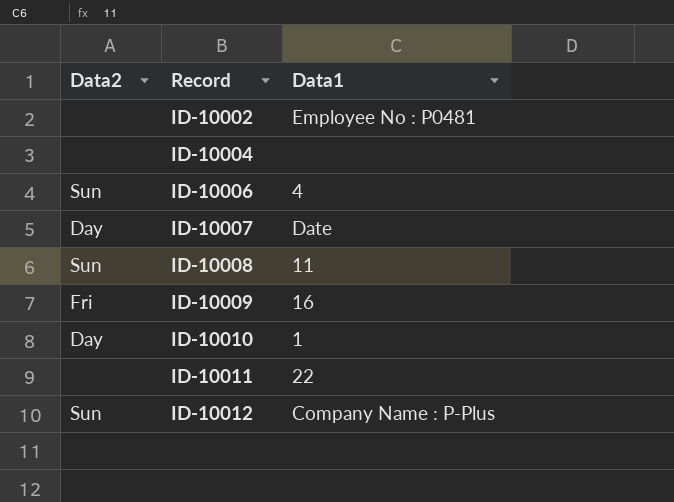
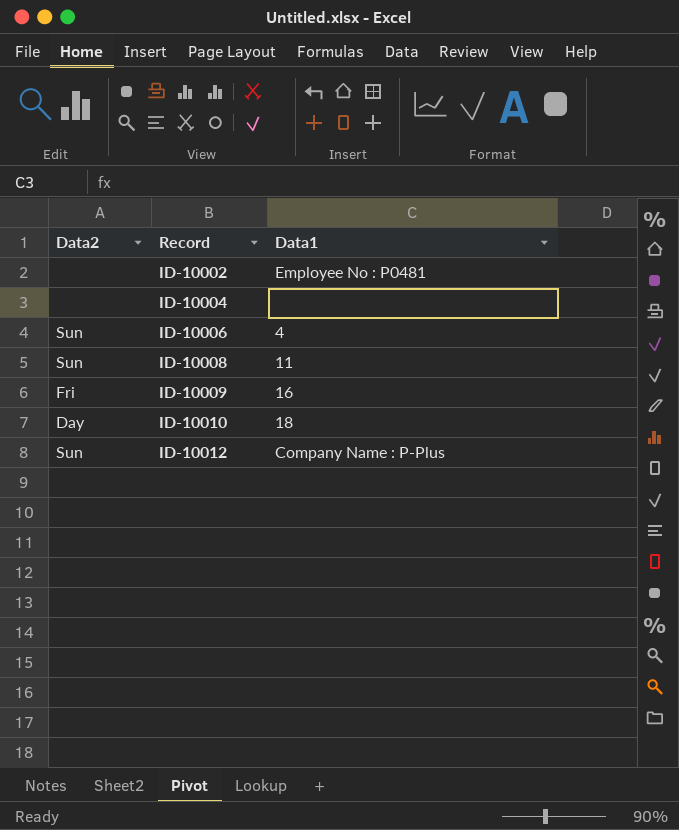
row ID-10007: Day | Date -> none
row ID-10011: none | 22 -> none
ID-10010 | Data1: 1 -> 18

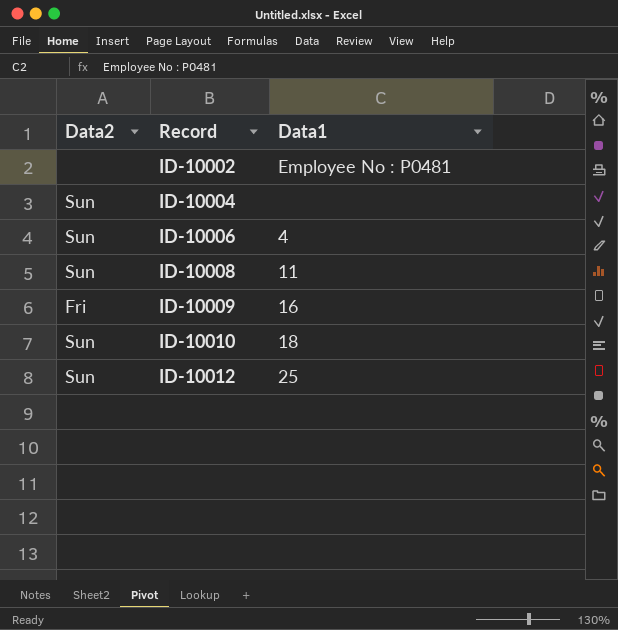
ID-10004 | Data2: none -> Sun
ID-10010 | Data2: Day -> Sun
ID-10012 | Data1: Company Name : P-Plus -> 25

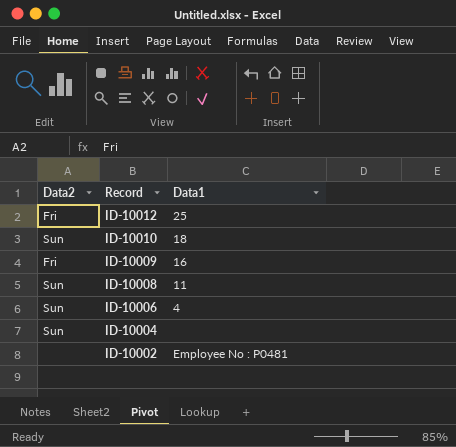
row order: Record ascending -> Record descending
ID-10012 | Data2: Sun -> Fri

